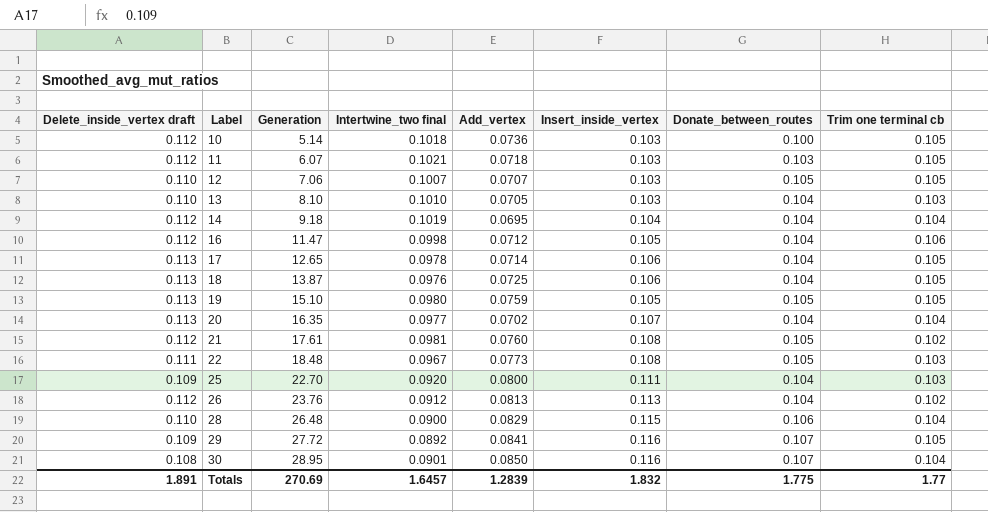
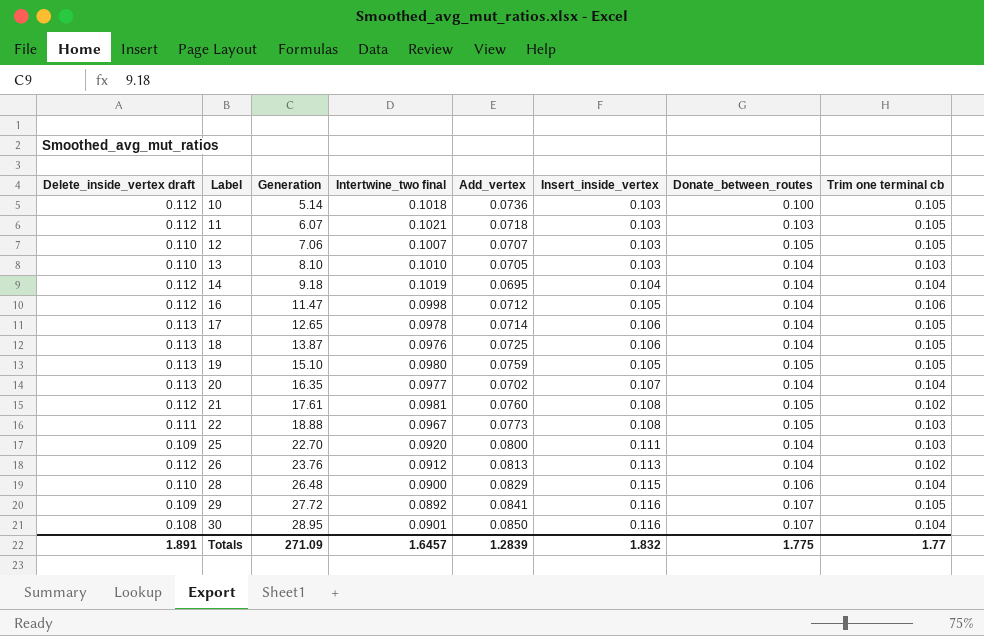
22 | Generation: 18.48 -> 18.88
Totals | Generation: 270.69 -> 271.09

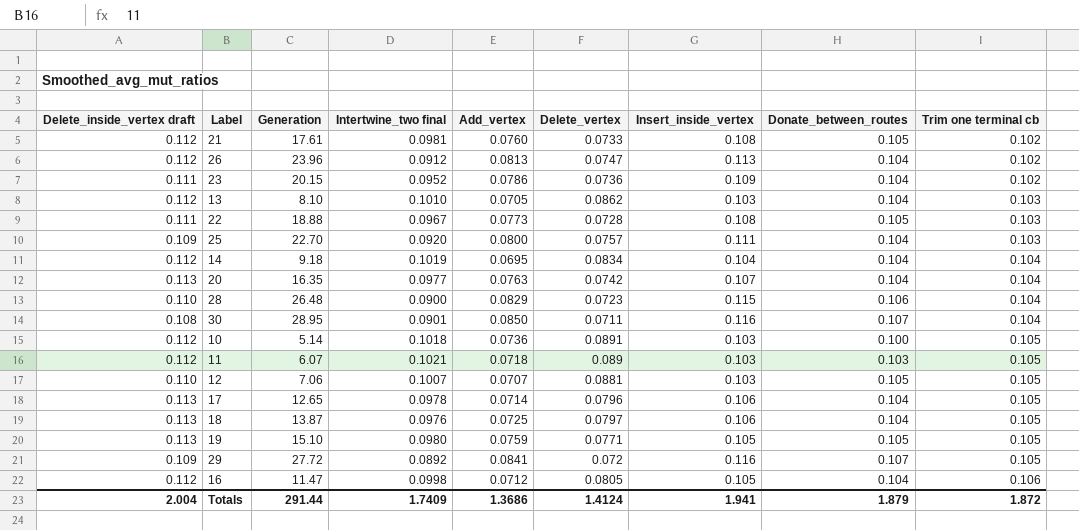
row order: Label ascending -> Trim one terminal cb ascending
column Delete_vertex | position: none -> 6
26 | Generation: 23.76 -> 23.96
row 23: none -> 0.111 | 20.15 | 0.0952 | 0.0786 | 0.0736 | 0.109 | 0.104 | 0.102
13 | Delete_inside_vertex draft: 0.110 -> 0.112
20 | Add_vertex: 0.0702 -> 0.0763
Totals | Delete_inside_vertex draft: 1.891 -> 2.004
Totals | Generation: 271.09 -> 291.44
Totals | Intertwine_two final: 1.6457 -> 1.7409
Totals | Add_vertex: 1.2839 -> 1.3686
Totals | Insert_inside_vertex: 1.832 -> 1.941
Totals | Donate_between_routes: 1.775 -> 1.879
Totals | Trim one terminal cb: 1.77 -> 1.872

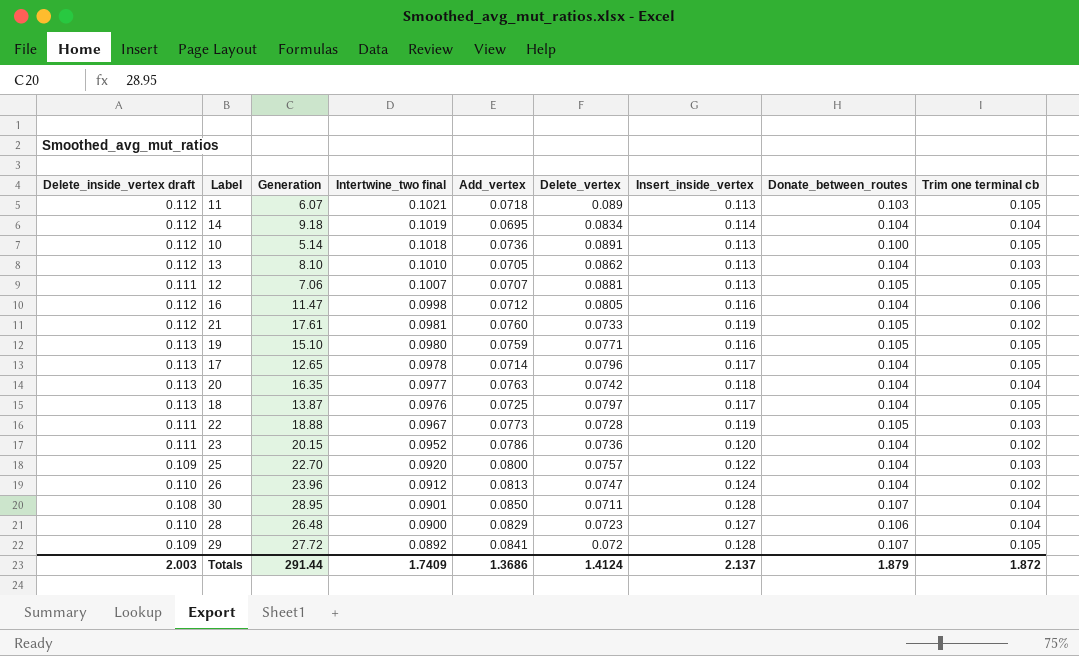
row order: Trim one terminal cb ascending -> Intertwine_two final descending
11 | Insert_inside_vertex: 0.103 -> 0.113
14 | Insert_inside_vertex: 0.104 -> 0.114
10 | Insert_inside_vertex: 0.103 -> 0.113
13 | Insert_inside_vertex: 0.103 -> 0.113
12 | Delete_inside_vertex draft: 0.110 -> 0.111
12 | Insert_inside_vertex: 0.103 -> 0.113
16 | Insert_inside_vertex: 0.105 -> 0.116
21 | Insert_inside_vertex: 0.108 -> 0.119
19 | Insert_inside_vertex: 0.105 -> 0.116
17 | Insert_inside_vertex: 0.106 -> 0.117
20 | Insert_inside_vertex: 0.107 -> 0.118
18 | Insert_inside_vertex: 0.106 -> 0.117
22 | Insert_inside_vertex: 0.108 -> 0.119
23 | Insert_inside_vertex: 0.109 -> 0.120
25 | Insert_inside_vertex: 0.111 -> 0.122
26 | Delete_inside_vertex draft: 0.112 -> 0.110
26 | Insert_inside_vertex: 0.113 -> 0.124
30 | Insert_inside_vertex: 0.116 -> 0.128
28 | Insert_inside_vertex: 0.115 -> 0.127
29 | Insert_inside_vertex: 0.116 -> 0.128
Totals | Delete_inside_vertex draft: 2.004 -> 2.003
Totals | Insert_inside_vertex: 1.941 -> 2.137

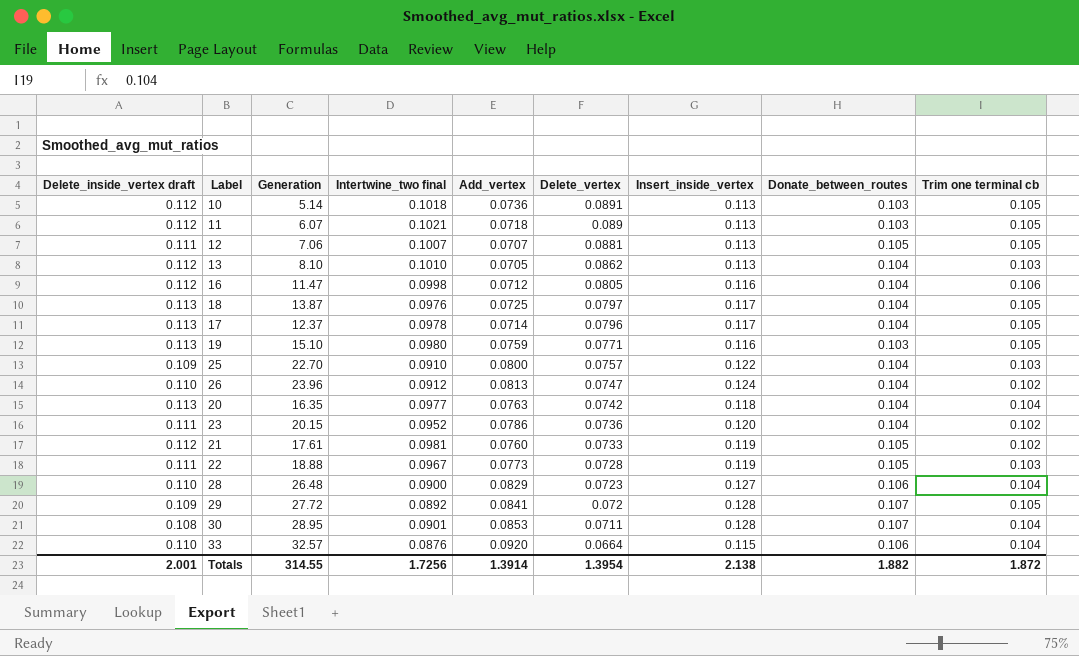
row order: Intertwine_two final descending -> Delete_vertex descending
row 14: 0.112 | 9.18 | 0.1019 | 0.0695 | 0.0834 | 0.114 | 0.104 | 0.104 -> none
10 | Donate_between_routes: 0.100 -> 0.103
17 | Generation: 12.65 -> 12.37
19 | Donate_between_routes: 0.105 -> 0.103
25 | Intertwine_two final: 0.0920 -> 0.0910
30 | Add_vertex: 0.0850 -> 0.0853
row 33: none -> 0.110 | 32.57 | 0.0876 | 0.0920 | 0.0664 | 0.115 | 0.106 | 0.104
Totals | Delete_inside_vertex draft: 2.003 -> 2.001
Totals | Generation: 291.44 -> 314.55
Totals | Intertwine_two final: 1.7409 -> 1.7256
Totals | Add_vertex: 1.3686 -> 1.3914
Totals | Delete_vertex: 1.4124 -> 1.3954
Totals | Insert_inside_vertex: 2.137 -> 2.138
Totals | Donate_between_routes: 1.879 -> 1.882

